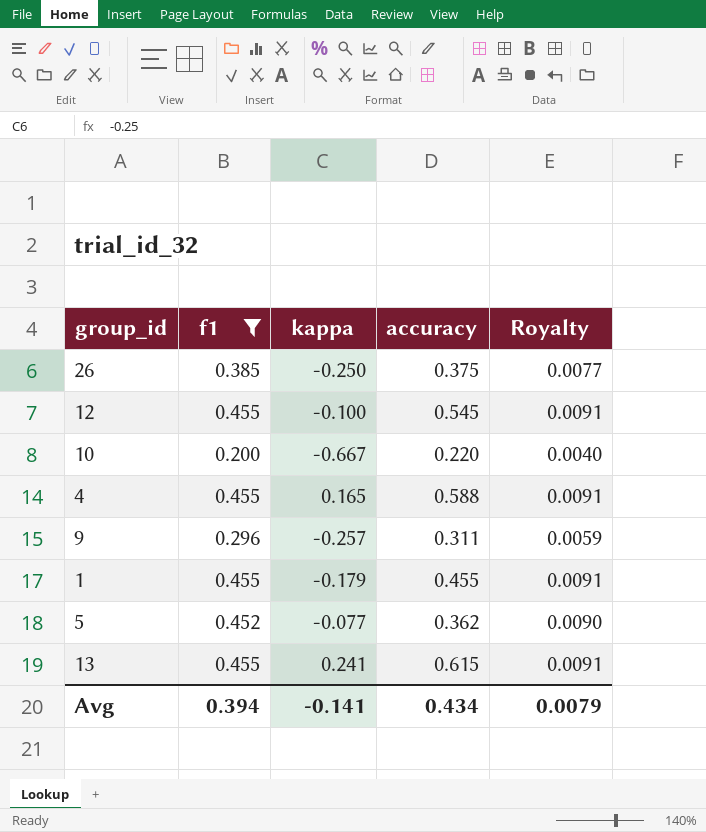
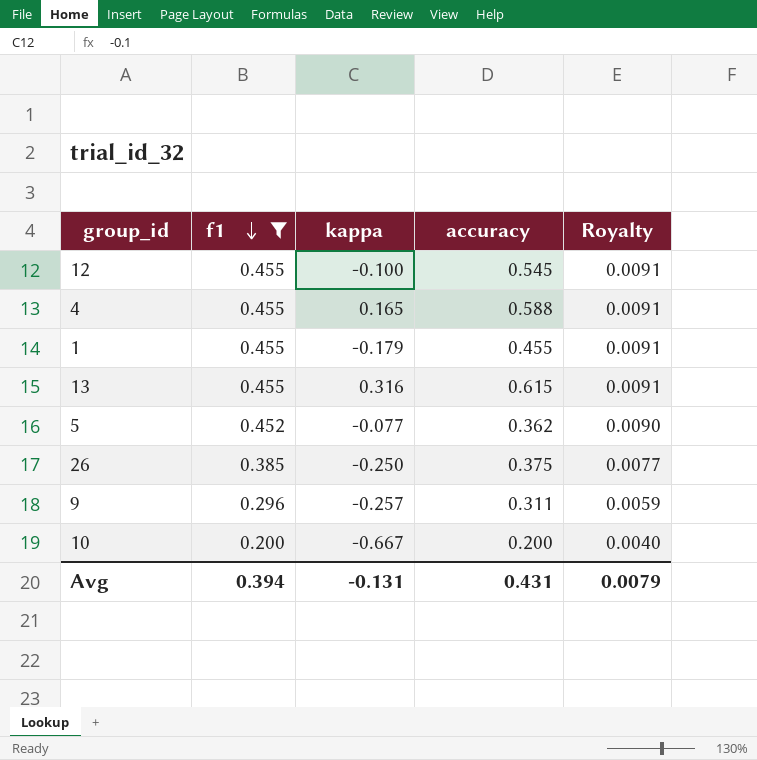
row order: none -> f1 descending
13 | kappa: 0.241 -> 0.316
10 | accuracy: 0.220 -> 0.200
Avg | kappa: -0.141 -> -0.131
Avg | accuracy: 0.434 -> 0.431

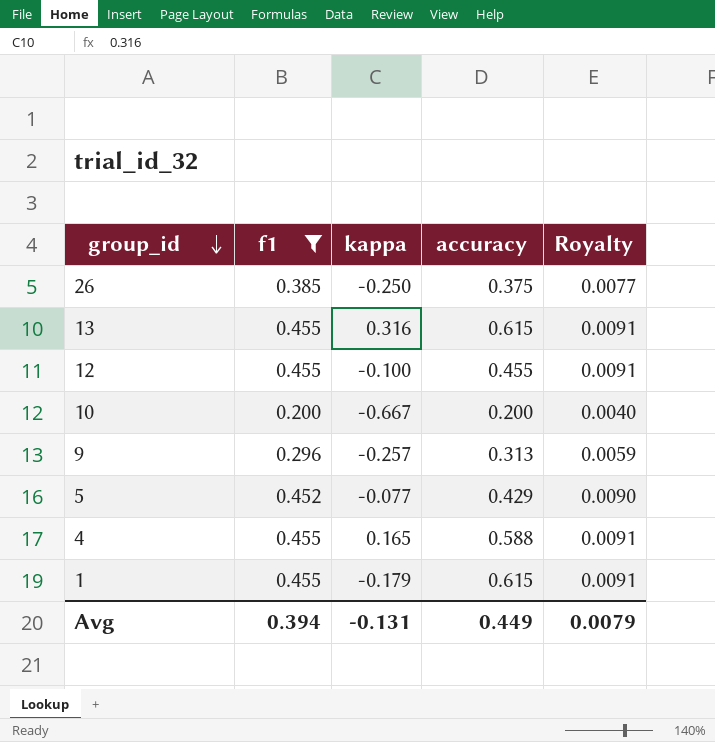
row order: f1 descending -> group_id descending
12 | accuracy: 0.545 -> 0.455
9 | accuracy: 0.311 -> 0.313
5 | accuracy: 0.362 -> 0.429
1 | accuracy: 0.455 -> 0.615
Avg | accuracy: 0.431 -> 0.449

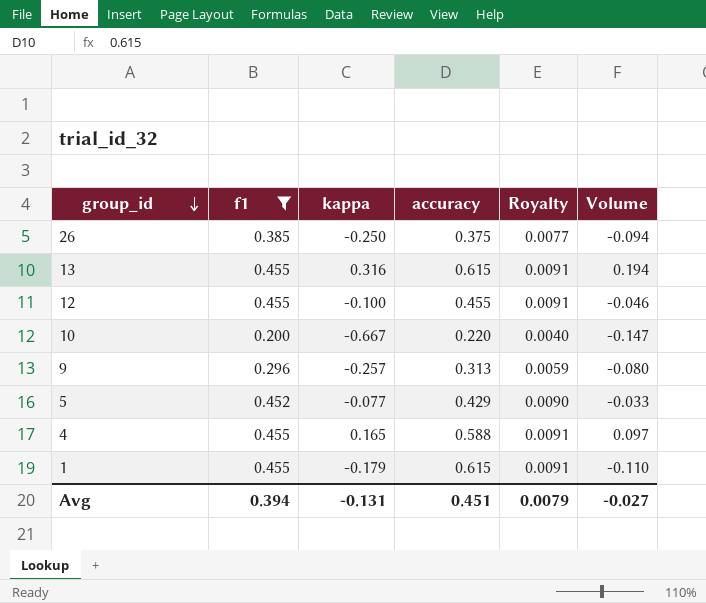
column Volume | formula: none -> [kappa] * [accuracy]
10 | accuracy: 0.200 -> 0.220
Avg | accuracy: 0.449 -> 0.451

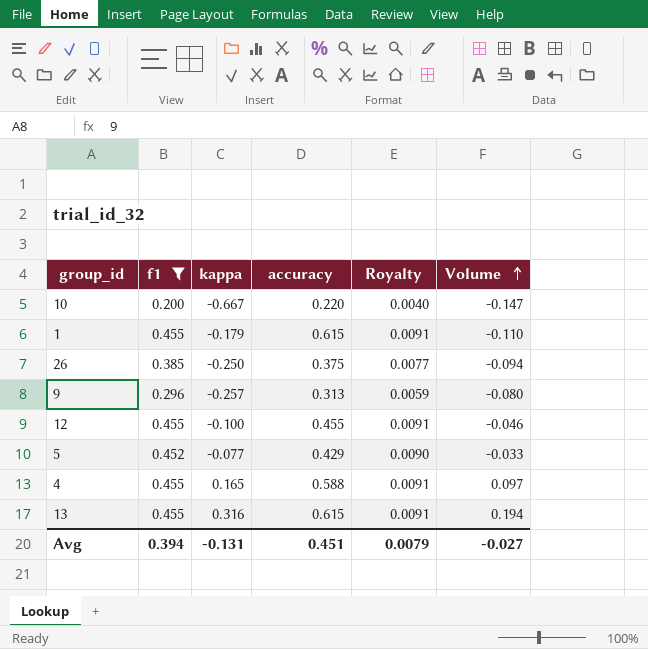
row order: group_id descending -> Volume ascending

